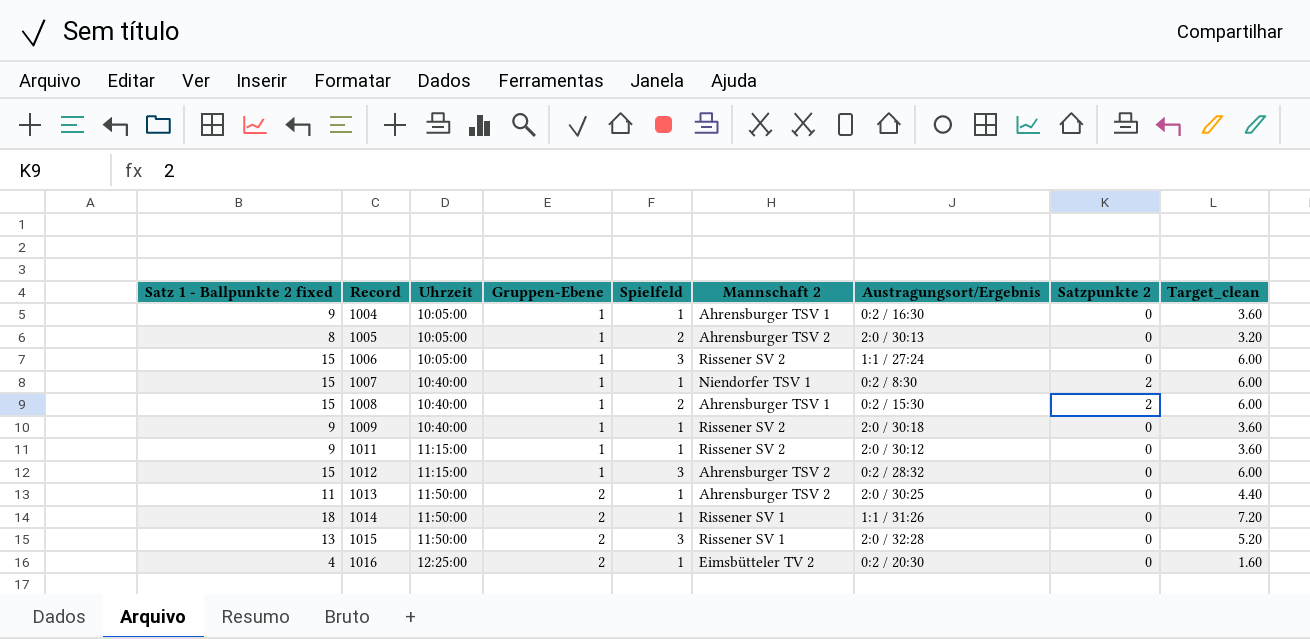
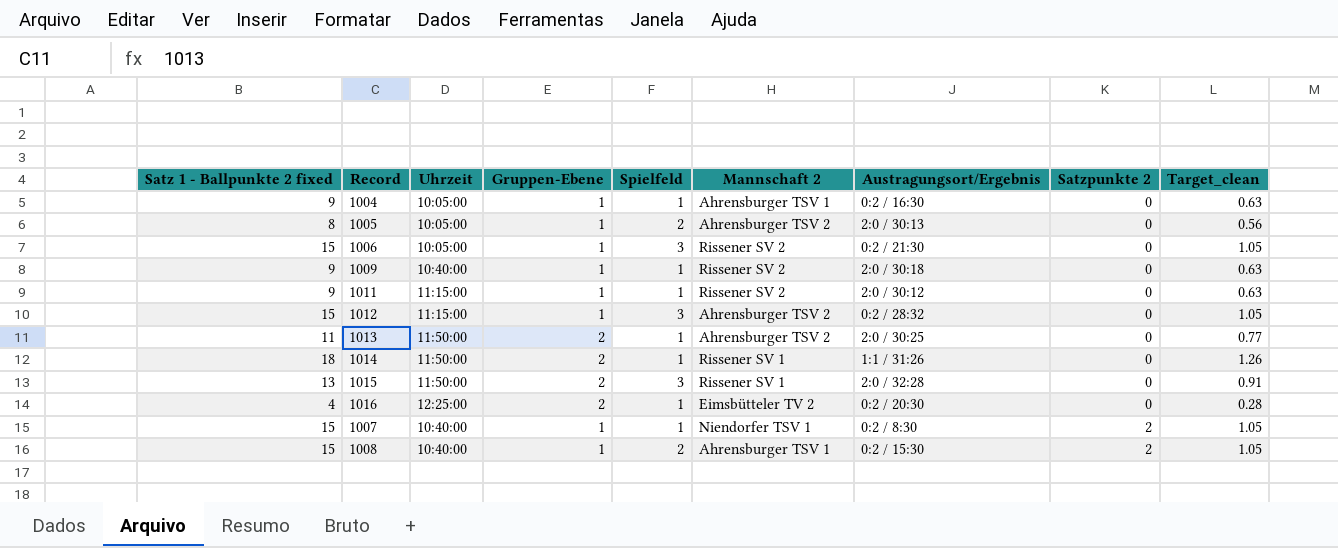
row order: Record ascending -> Satzpunkte 2 ascending
column Target_clean | formula: [Satz 1 - Ballpunkte 2 fixed] * 0.4 -> [Satz 1 - Ballpunkte 2 fixed] * 0.07
1006 | Austragungsort/Ergebnis: 1:1 / 27:24 -> 0:2 / 21:30

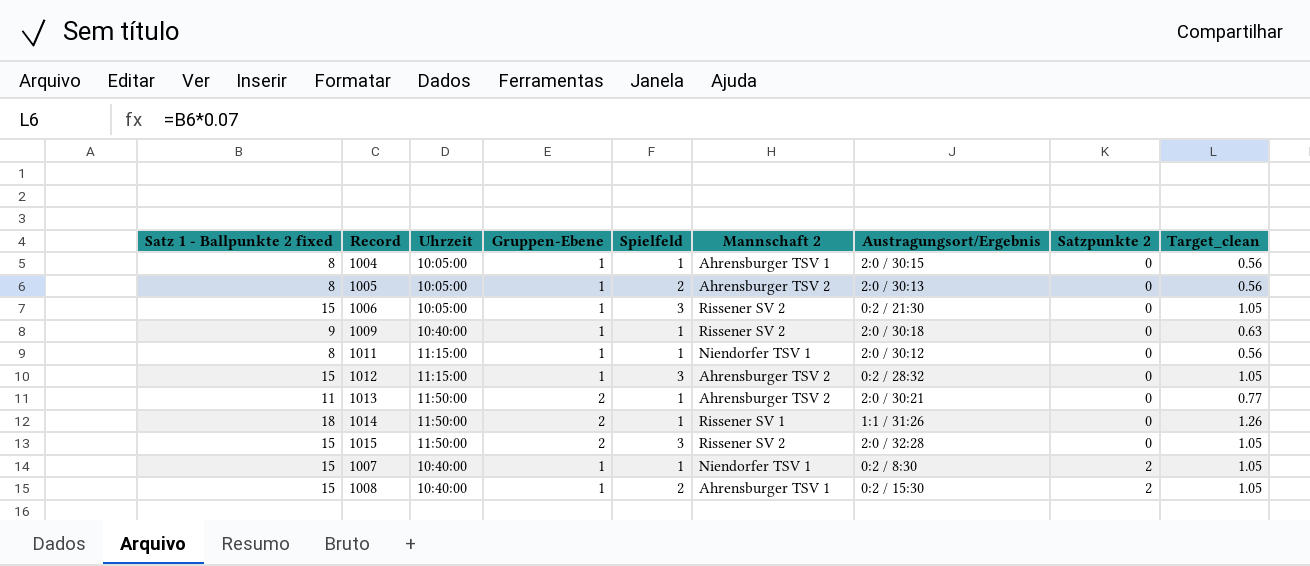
row 1016: 4 | 12:25:00 | 2 | 1 | Eimsbütteler TV 2 | 0:2 / 20:30 | 0 | 0.28 -> none
1004 | Satz 1 - Ballpunkte 2 fixed: 9 -> 8
1004 | Austragungsort/Ergebnis: 0:2 / 16:30 -> 2:0 / 30:15
1004 | Target_clean: 0.63 -> 0.56
1011 | Satz 1 - Ballpunkte 2 fixed: 9 -> 8
1011 | Mannschaft 2: Rissener SV 2 -> Niendorfer TSV 1
1011 | Target_clean: 0.63 -> 0.56
1013 | Austragungsort/Ergebnis: 2:0 / 30:25 -> 2:0 / 30:21
1015 | Satz 1 - Ballpunkte 2 fixed: 13 -> 15
1015 | Mannschaft 2: Rissener SV 1 -> Rissener SV 2
1015 | Target_clean: 0.91 -> 1.05

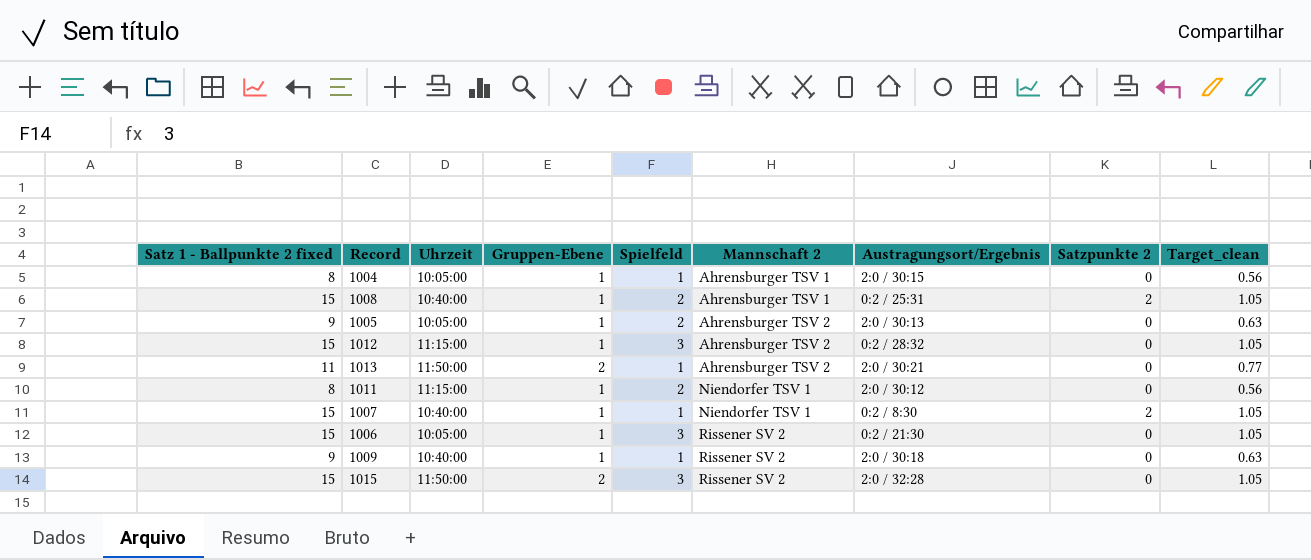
row order: Satzpunkte 2 ascending -> Mannschaft 2 ascending
row 1014: 18 | 11:50:00 | 2 | 1 | Rissener SV 1 | 1:1 / 31:26 | 0 | 1.26 -> none
1008 | Austragungsort/Ergebnis: 0:2 / 15:30 -> 0:2 / 25:31
1005 | Satz 1 - Ballpunkte 2 fixed: 8 -> 9
1005 | Target_clean: 0.56 -> 0.63
1011 | Spielfeld: 1 -> 2

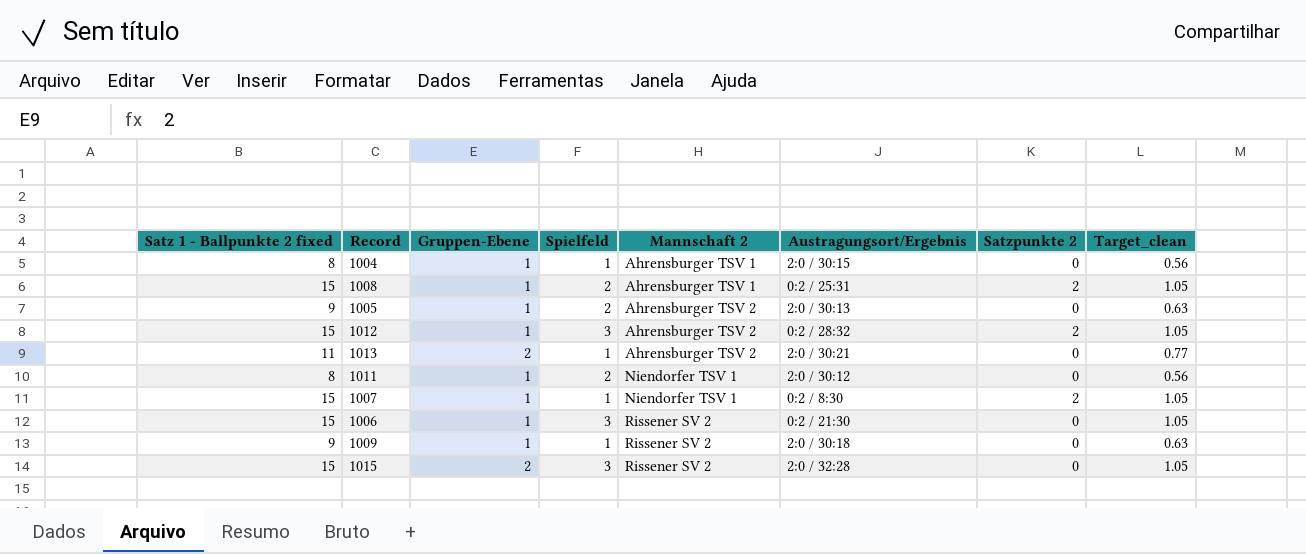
column Uhrzeit | position: 3 -> none
1012 | Satzpunkte 2: 0 -> 2

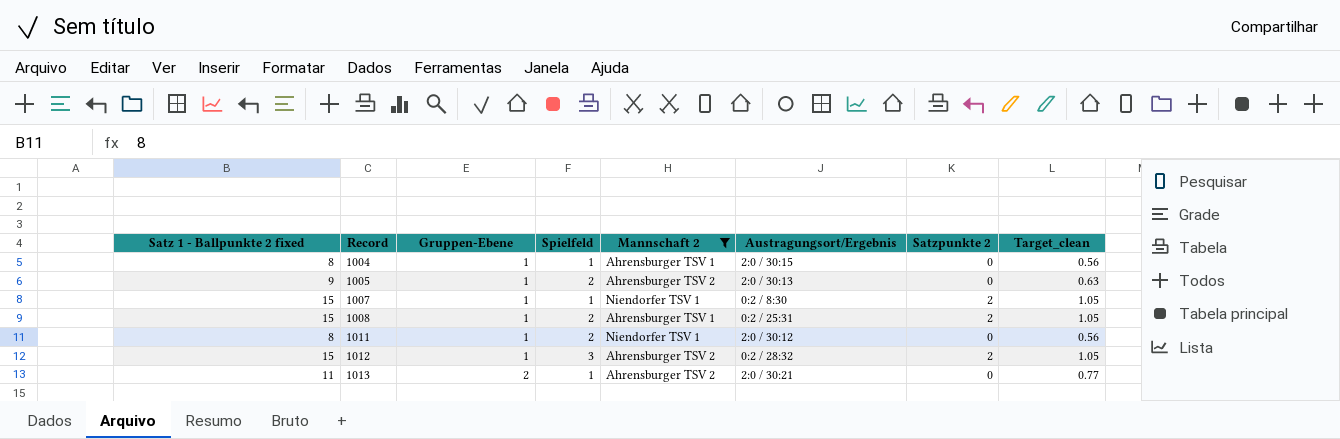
filter: none -> Mannschaft 2 != Rissener SV 2
row order: Mannschaft 2 ascending -> Record ascending

